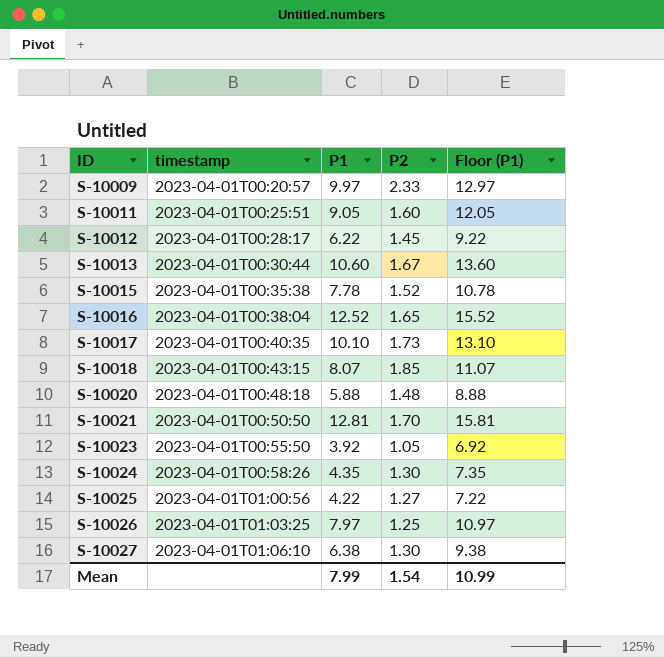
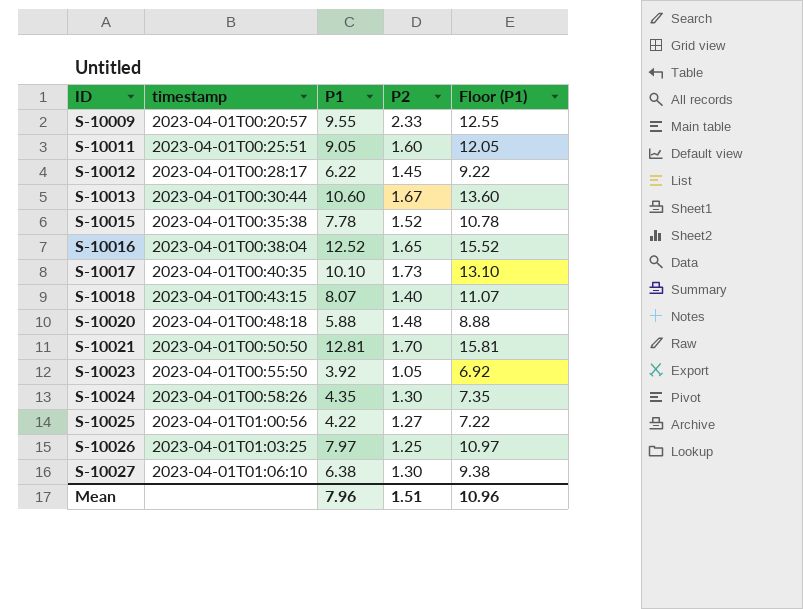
S-10009 | P1: 9.97 -> 9.55
S-10009 | Floor (P1): 12.97 -> 12.55
S-10018 | P2: 1.85 -> 1.40
Mean | P1: 7.99 -> 7.96
Mean | P2: 1.54 -> 1.51
Mean | Floor (P1): 10.99 -> 10.96

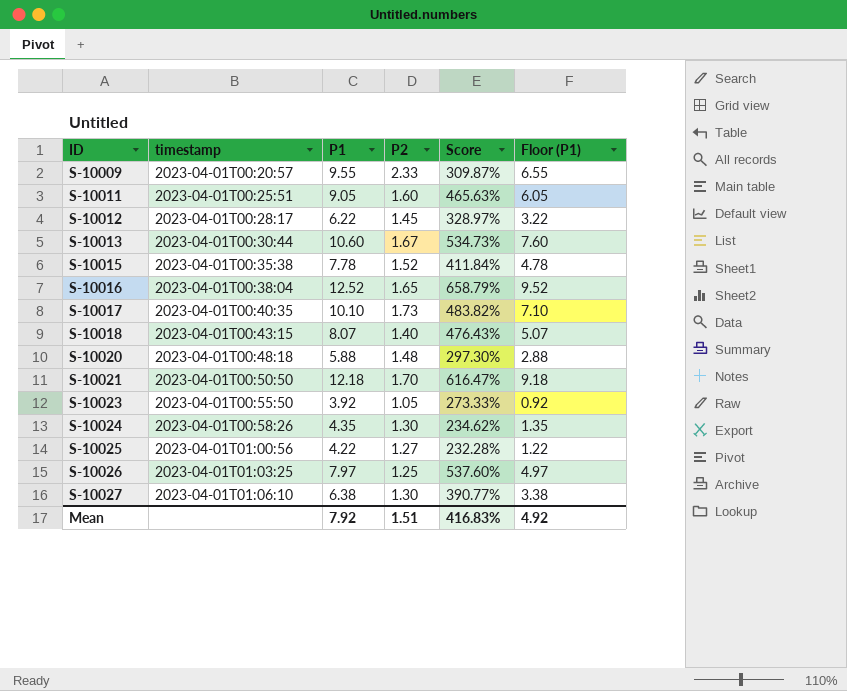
column Score | formula: none -> ([P1] - [P2]) / [P2]
column Floor (P1) | formula: [P1] + 3 -> [P1] - 3
S-10021 | P1: 12.81 -> 12.18
Mean | P1: 7.96 -> 7.92
Mean | Floor (P1): 10.96 -> 4.92

